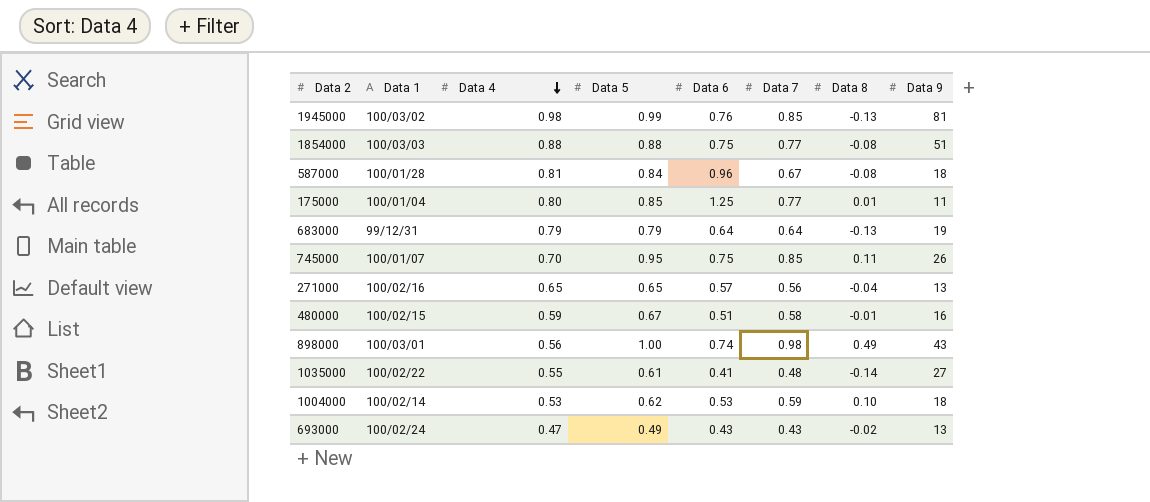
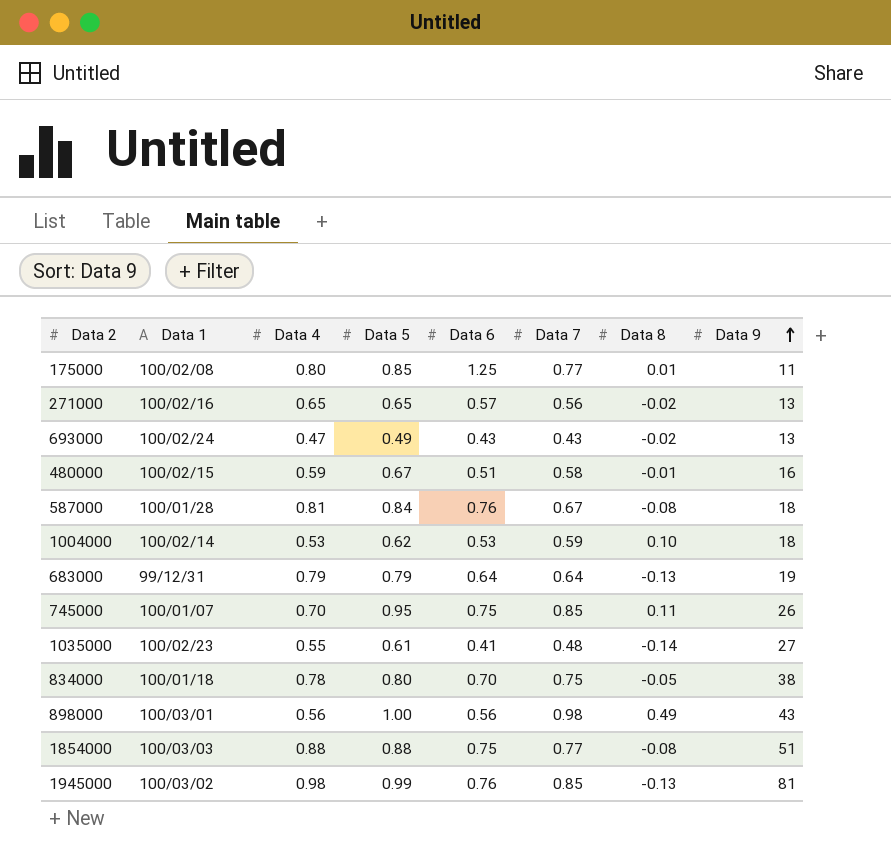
row order: Data 4 descending -> Data 9 ascending
175000 | Data 1: 100/01/04 -> 100/02/08
271000 | Data 8: -0.04 -> -0.02
587000 | Data 6: 0.96 -> 0.76
1035000 | Data 1: 100/02/22 -> 100/02/23
row 834000: none -> 100/01/18 | 0.78 | 0.80 | 0.70 | 0.75 | -0.05 | 38
898000 | Data 6: 0.74 -> 0.56

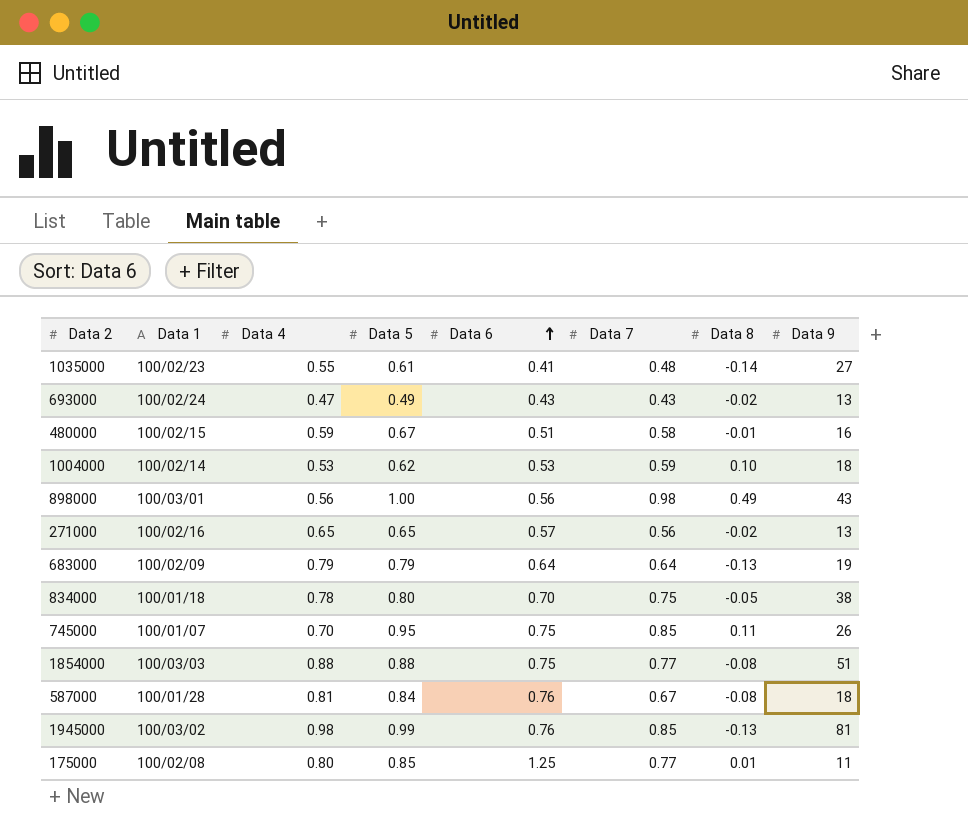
row order: Data 9 ascending -> Data 6 ascending
683000 | Data 1: 99/12/31 -> 100/02/09

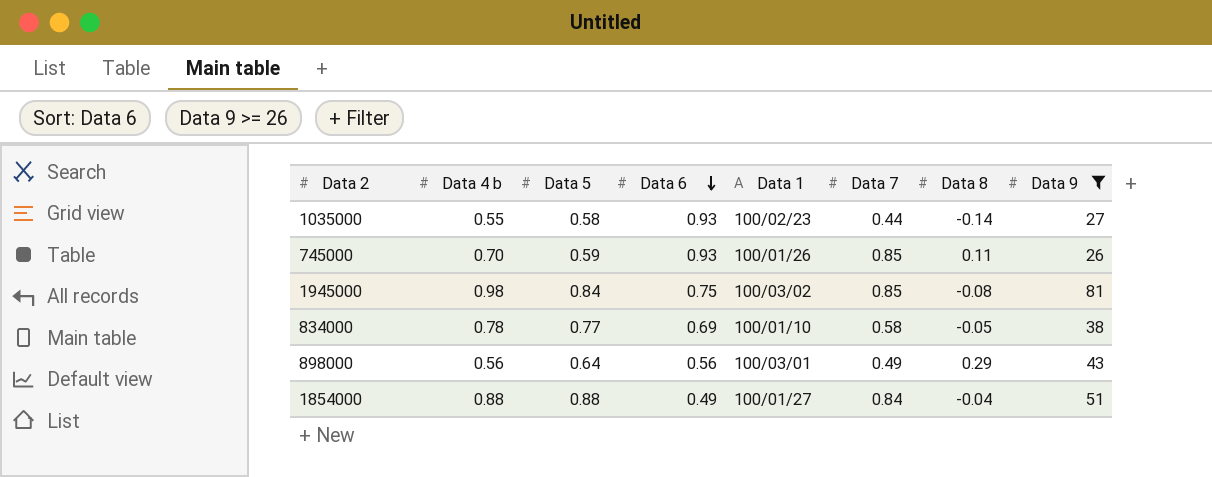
filter: none -> Data 9 >= 26
row order: Data 6 ascending -> Data 6 descending
column name: Data 4 -> Data 4 b
column Data 1 | position: 2 -> 5
1035000 | Data 5: 0.61 -> 0.58
1035000 | Data 6: 0.41 -> 0.93
1035000 | Data 7: 0.48 -> 0.44
745000 | Data 5: 0.95 -> 0.59
745000 | Data 6: 0.75 -> 0.93
745000 | Data 1: 100/01/07 -> 100/01/26
1945000 | Data 5: 0.99 -> 0.84
1945000 | Data 6: 0.76 -> 0.75
1945000 | Data 8: -0.13 -> -0.08
834000 | Data 5: 0.80 -> 0.77
834000 | Data 6: 0.70 -> 0.69
834000 | Data 1: 100/01/18 -> 100/01/10
834000 | Data 7: 0.75 -> 0.58
898000 | Data 5: 1.00 -> 0.64
898000 | Data 7: 0.98 -> 0.49
898000 | Data 8: 0.49 -> 0.29
1854000 | Data 6: 0.75 -> 0.49
1854000 | Data 1: 100/03/03 -> 100/01/27
1854000 | Data 7: 0.77 -> 0.84
1854000 | Data 8: -0.08 -> -0.04

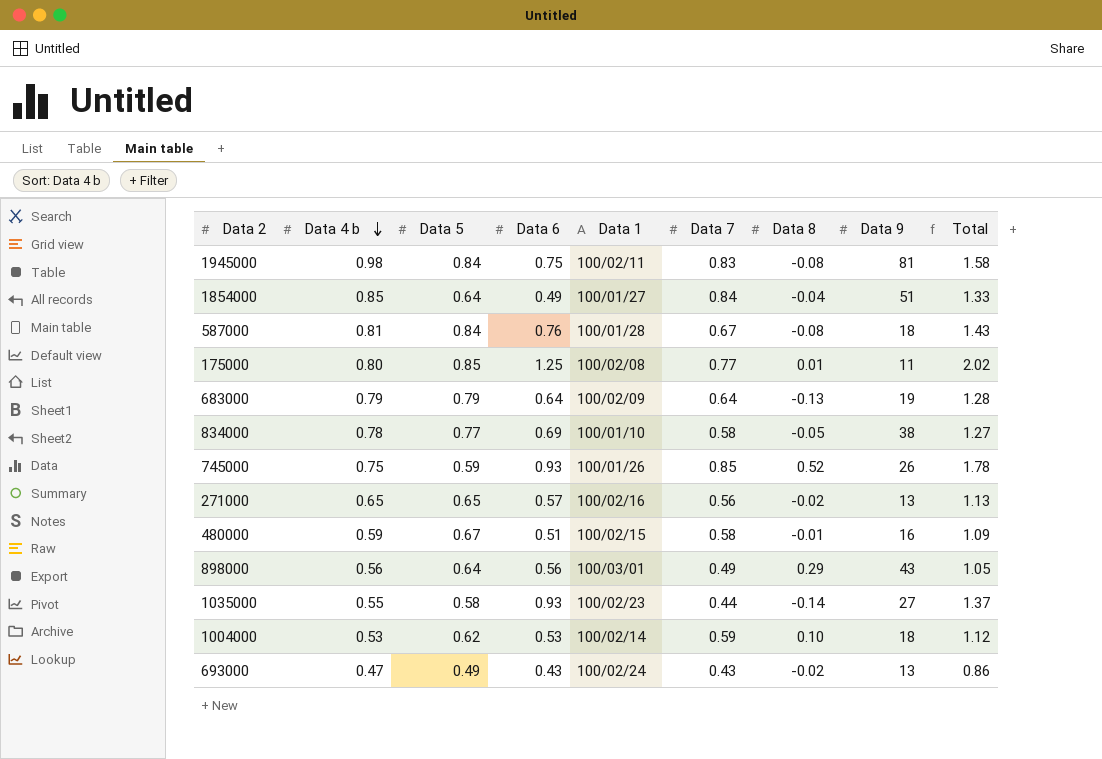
filter: Data 9 >= 26 -> none
row order: Data 6 descending -> Data 4 b descending
column Total | formula: none -> [Data 6] + [Data 7]
1945000 | Data 1: 100/03/02 -> 100/02/11
1945000 | Data 7: 0.85 -> 0.83
1854000 | Data 4 b: 0.88 -> 0.85
1854000 | Data 5: 0.88 -> 0.64
745000 | Data 4 b: 0.70 -> 0.75
745000 | Data 8: 0.11 -> 0.52

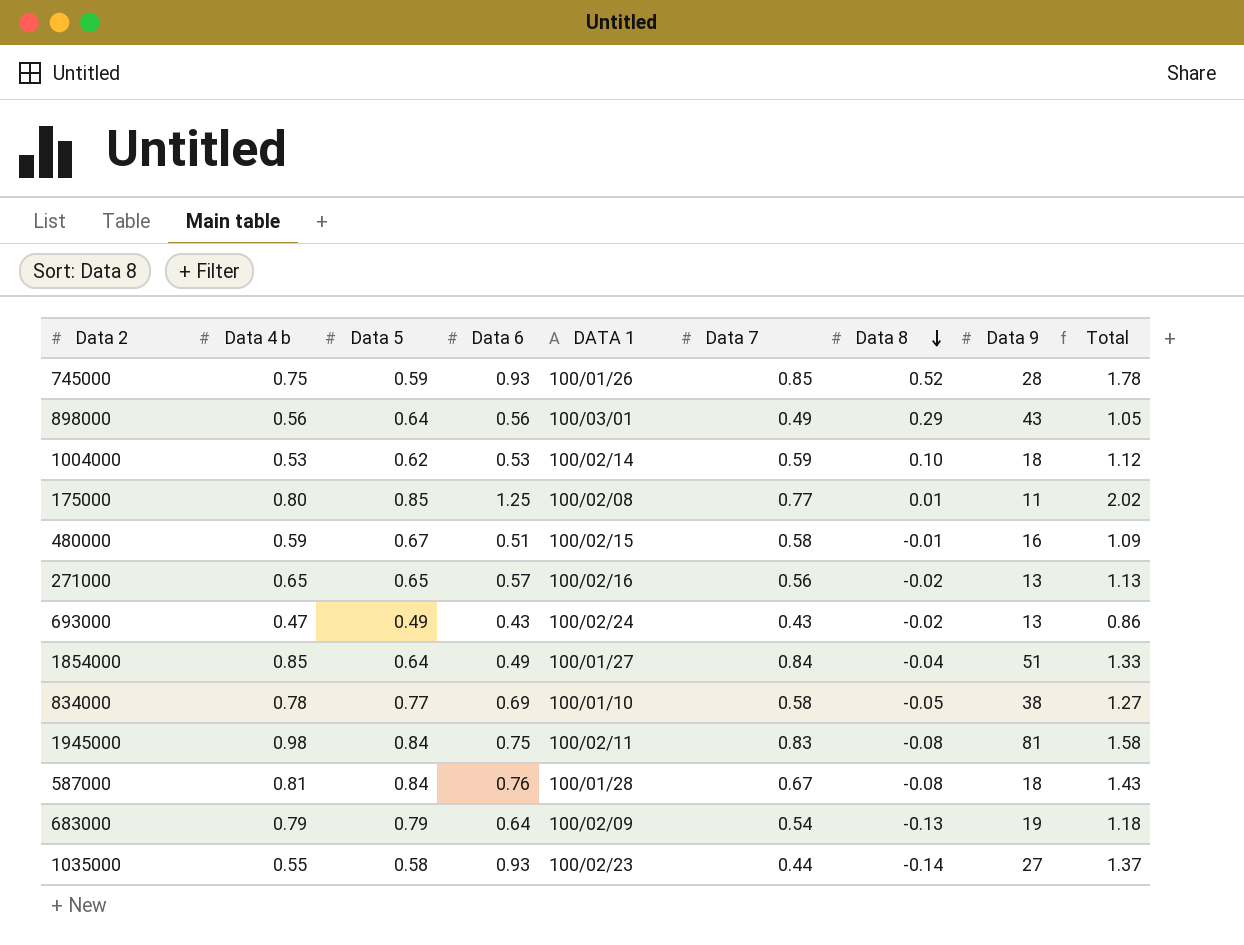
row order: Data 4 b descending -> Data 8 descending
column name: Data 1 -> DATA 1
745000 | Data 9: 26 -> 28
683000 | Data 7: 0.64 -> 0.54
683000 | Total: 1.28 -> 1.18

